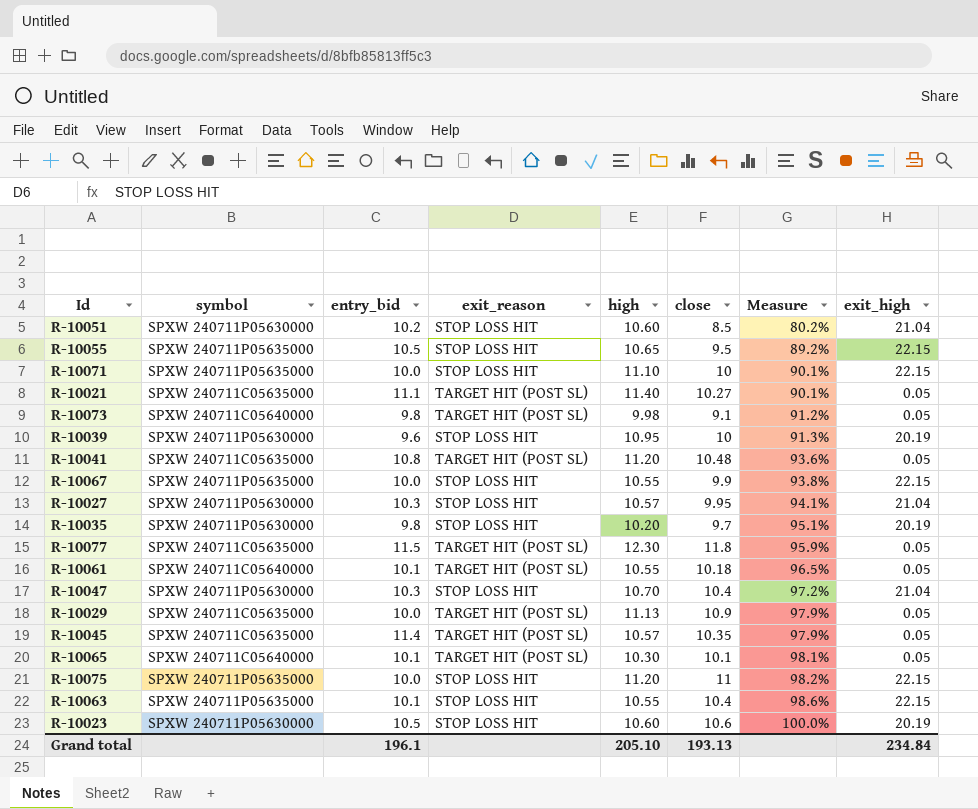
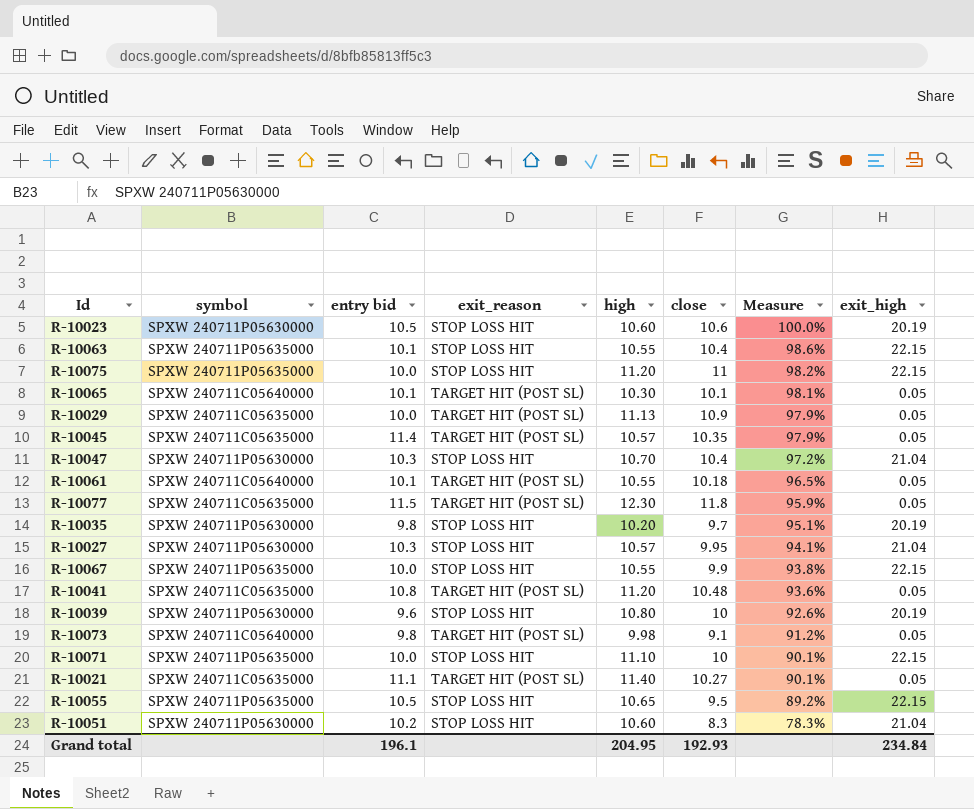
row order: Measure ascending -> Measure descending
column name: entry_bid -> entry bid
R-10039 | high: 10.95 -> 10.80
R-10039 | Measure: 91.3% -> 92.6%
R-10051 | close: 8.5 -> 8.3
R-10051 | Measure: 80.2% -> 78.3%
Grand total | high: 205.10 -> 204.95
Grand total | close: 193.13 -> 192.93

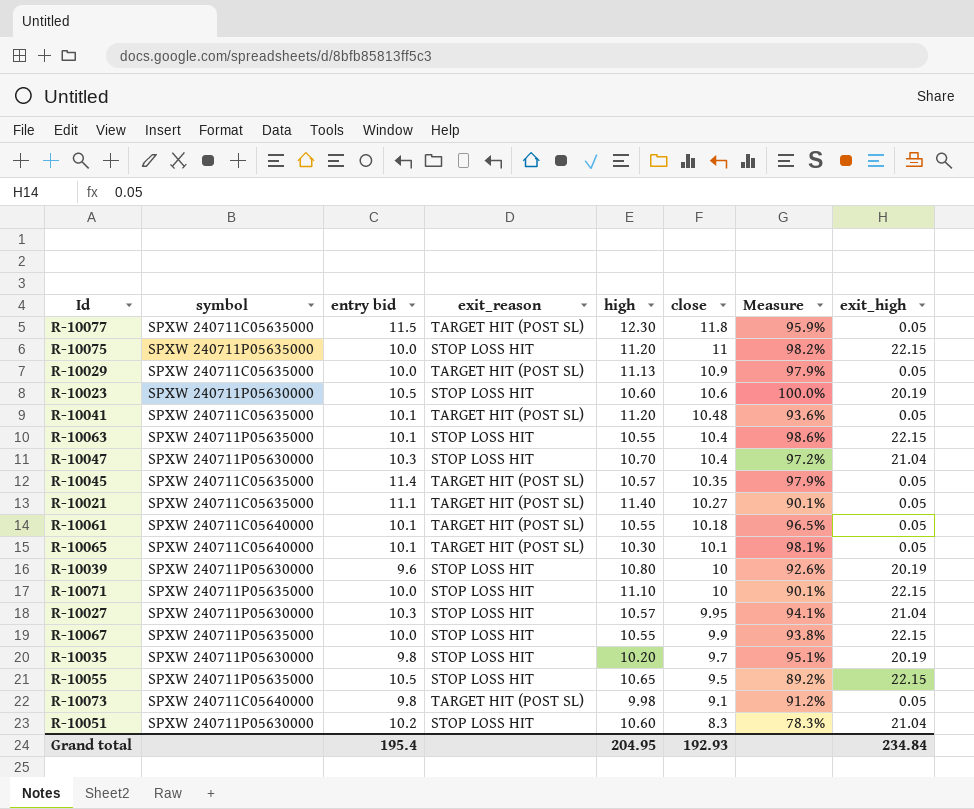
row order: Measure descending -> close descending
R-10041 | entry bid: 10.8 -> 10.1
Grand total | entry bid: 196.1 -> 195.4

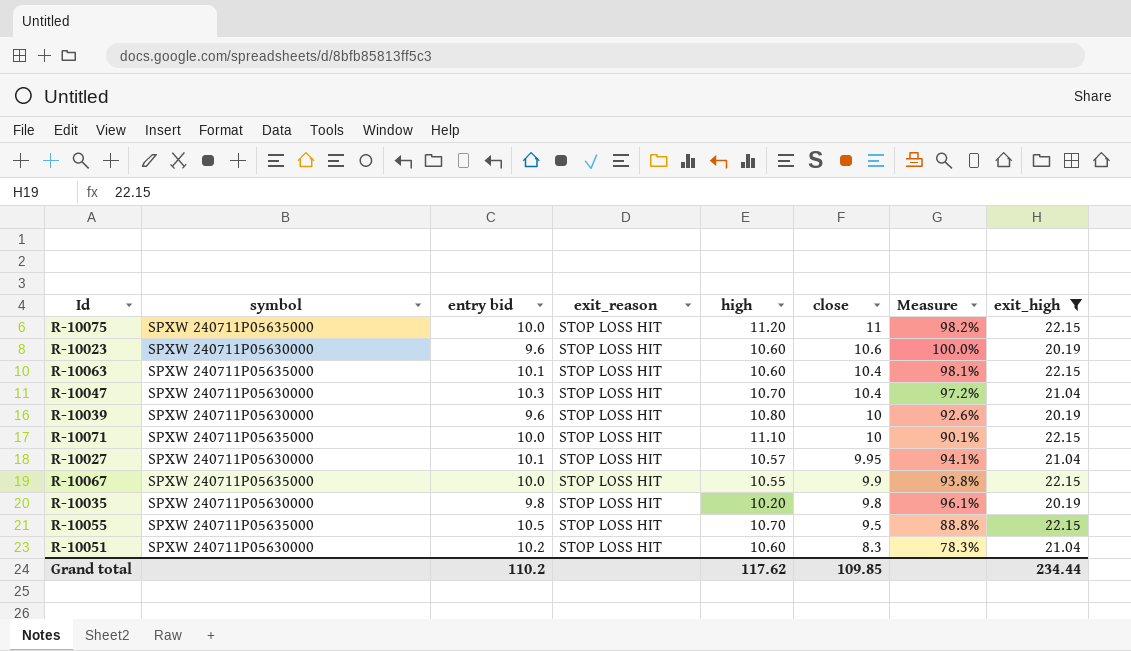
filter: none -> exit_high != 0.05
R-10023 | entry bid: 10.5 -> 9.6
R-10063 | high: 10.55 -> 10.60
R-10063 | Measure: 98.6% -> 98.1%
R-10027 | entry bid: 10.3 -> 10.1
R-10035 | close: 9.7 -> 9.8
R-10035 | Measure: 95.1% -> 96.1%
R-10055 | high: 10.65 -> 10.70
R-10055 | Measure: 89.2% -> 88.8%
Grand total | entry bid: 195.4 -> 110.2
Grand total | high: 204.95 -> 117.62
Grand total | close: 192.93 -> 109.85
Grand total | exit_high: 234.84 -> 234.44

